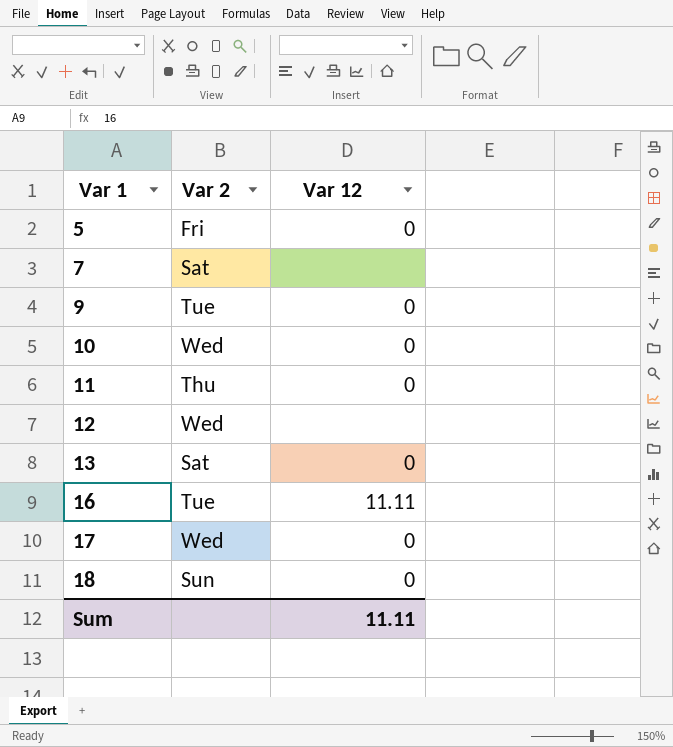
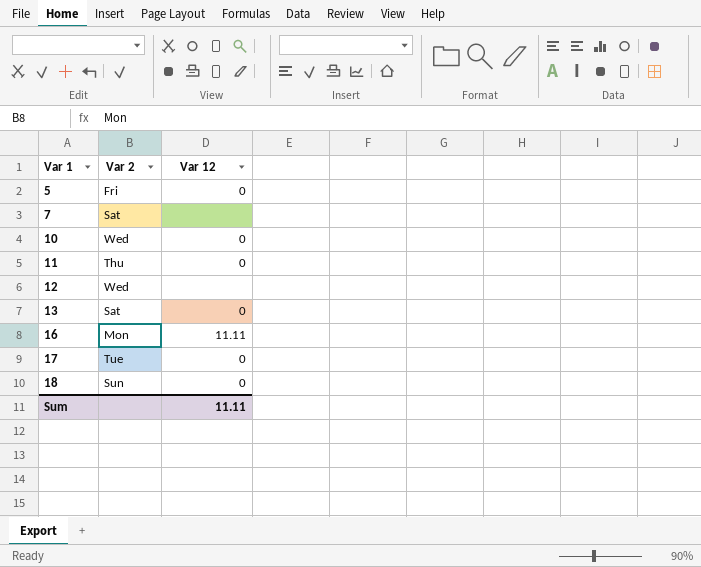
row 9: Tue | 0 -> none
16 | Var 2: Tue -> Mon
17 | Var 2: Wed -> Tue

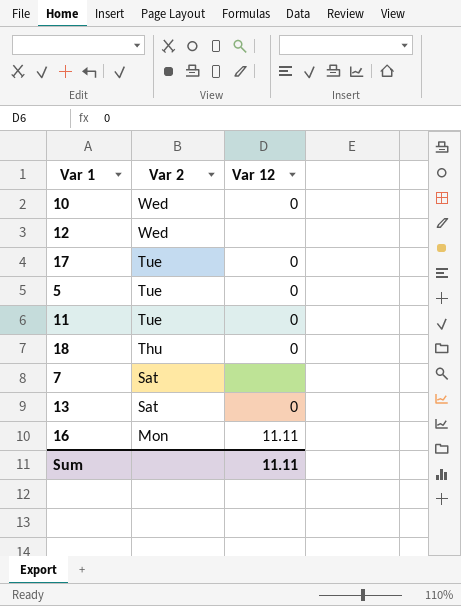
row order: Var 1 ascending -> Var 2 descending
5 | Var 2: Fri -> Tue
11 | Var 2: Thu -> Tue
18 | Var 2: Sun -> Thu

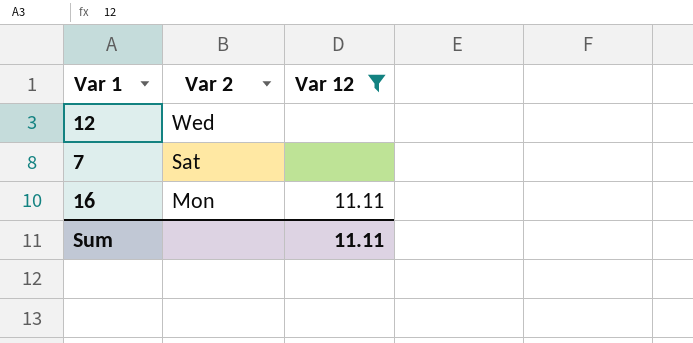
filter: none -> Var 12 != 0

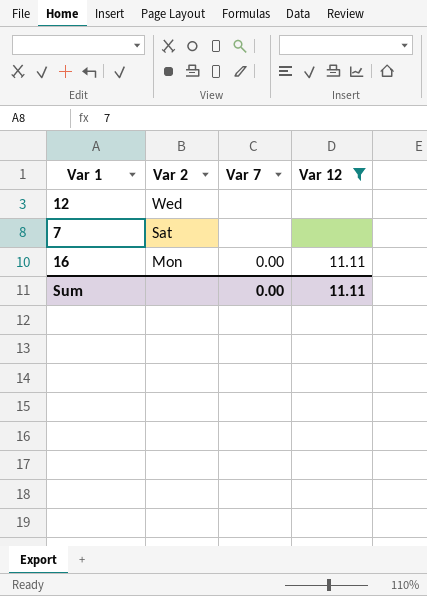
column Var 7 | position: none -> 3

